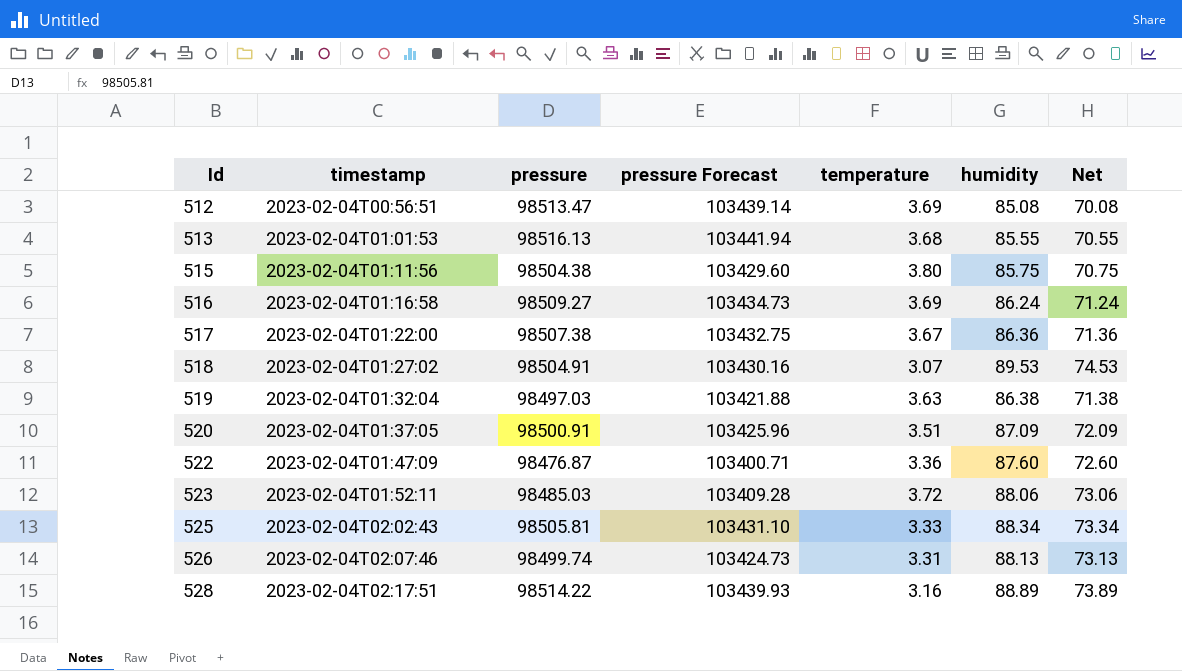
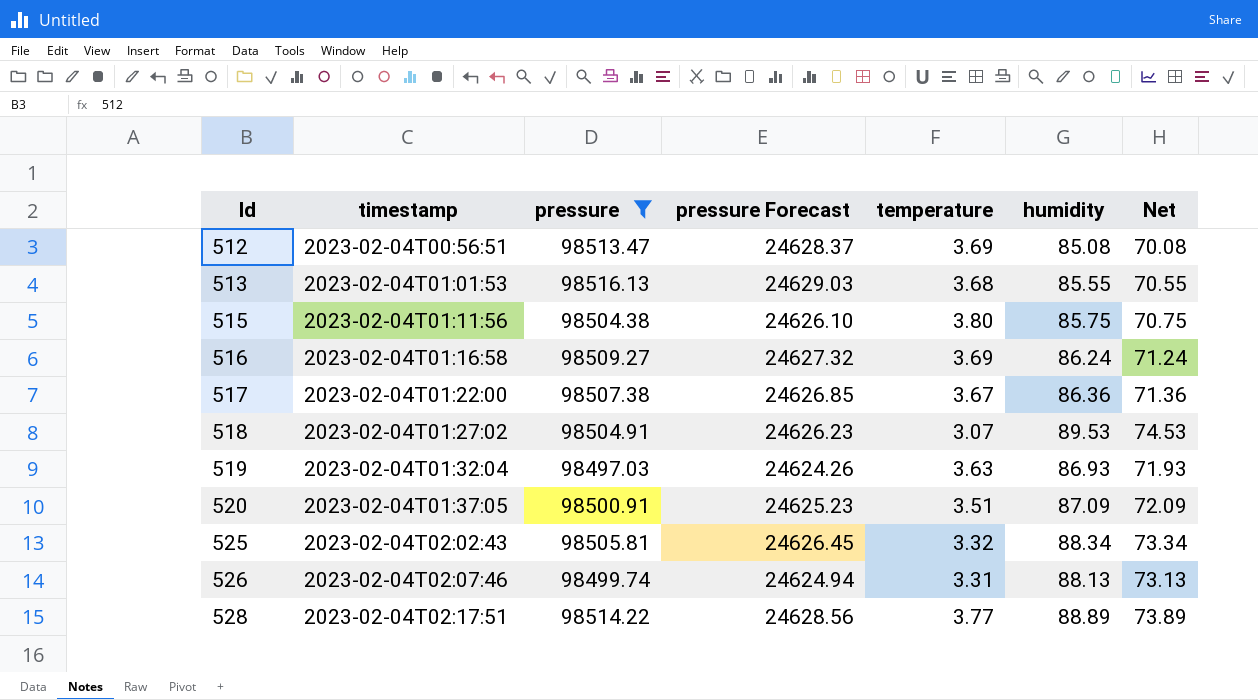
filter: none -> pressure >= 98497.03
column pressure Forecast | formula: [pressure] * 1.05 -> [pressure] * 0.25
519 | humidity: 86.38 -> 86.93
519 | Net: 71.38 -> 71.93
525 | temperature: 3.33 -> 3.32
528 | temperature: 3.16 -> 3.77

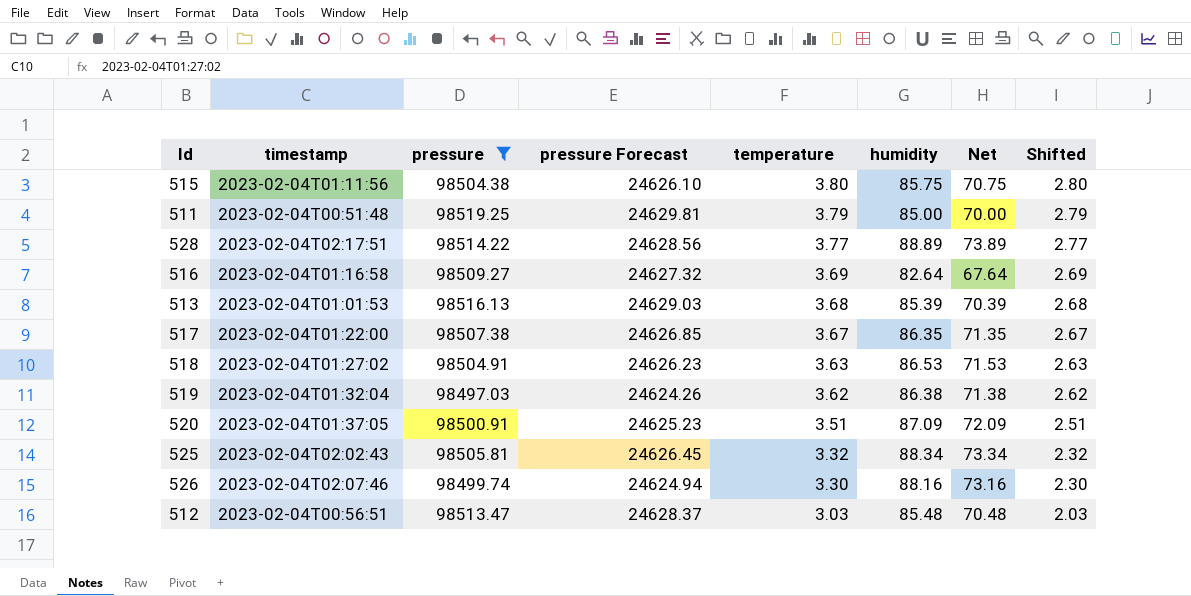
row order: Id ascending -> temperature descending
column Shifted | formula: none -> [temperature] - 1
row 511: none -> 2023-02-04T00:51:48 | 98519.25 | 24629.81 | 3.79 | 85.00 | 70.00 | 2.79
516 | humidity: 86.24 -> 82.64
516 | Net: 71.24 -> 67.64
513 | humidity: 85.55 -> 85.39
513 | Net: 70.55 -> 70.39
517 | humidity: 86.36 -> 86.35
517 | Net: 71.36 -> 71.35
518 | temperature: 3.07 -> 3.63
518 | humidity: 89.53 -> 86.53
518 | Net: 74.53 -> 71.53
519 | temperature: 3.63 -> 3.62
519 | humidity: 86.93 -> 86.38
519 | Net: 71.93 -> 71.38
526 | temperature: 3.31 -> 3.30
526 | humidity: 88.13 -> 88.16
526 | Net: 73.13 -> 73.16
512 | temperature: 3.69 -> 3.03
512 | humidity: 85.08 -> 85.48
512 | Net: 70.08 -> 70.48

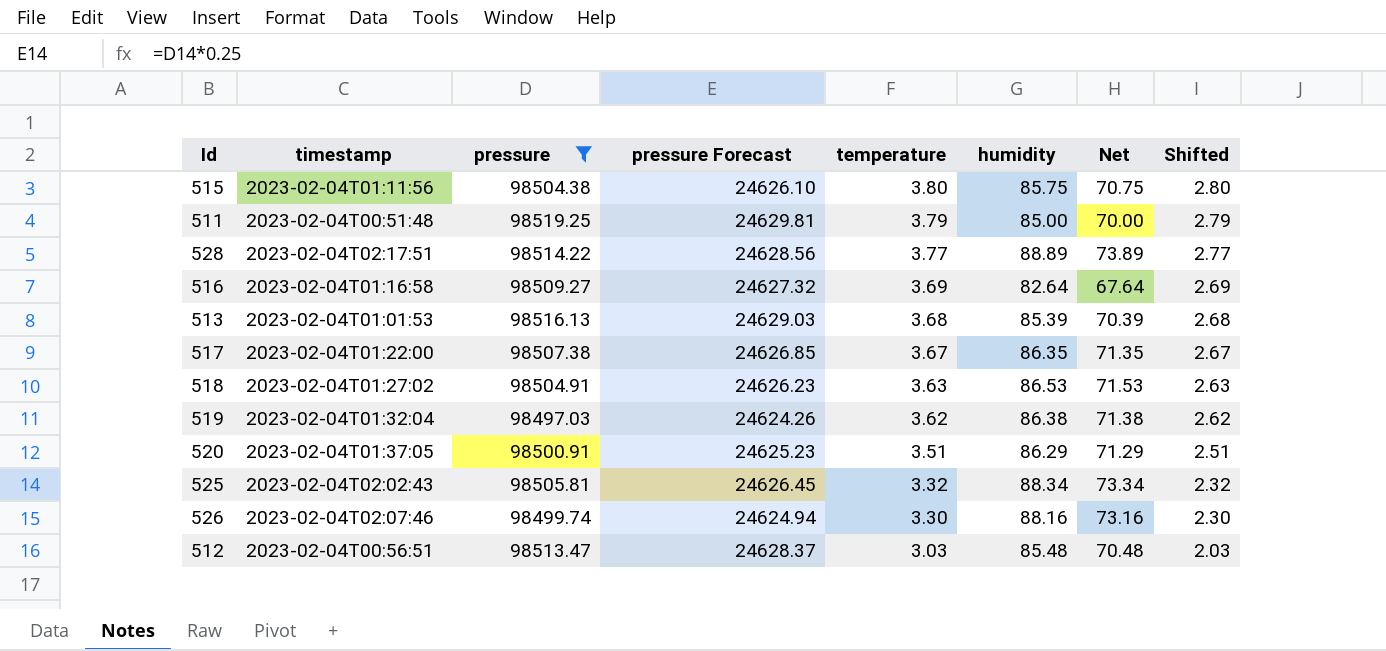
520 | humidity: 87.09 -> 86.29
520 | Net: 72.09 -> 71.29

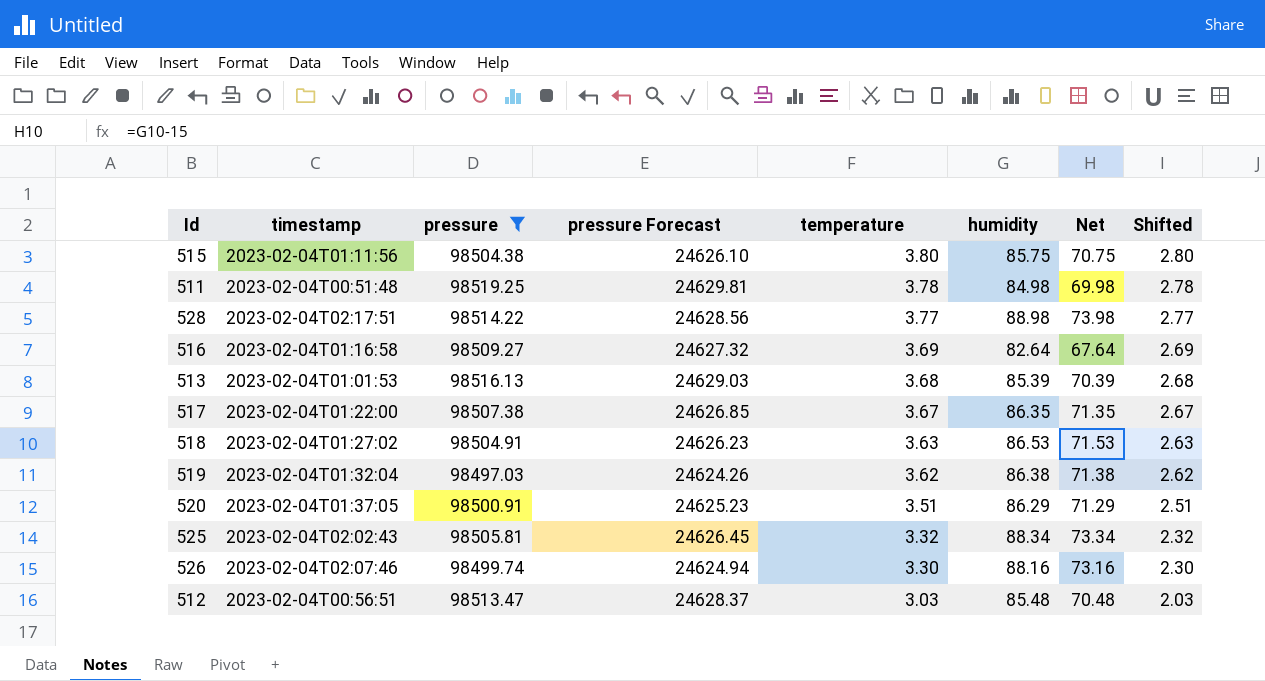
511 | temperature: 3.79 -> 3.78
511 | humidity: 85.00 -> 84.98
511 | Net: 70.00 -> 69.98
511 | Shifted: 2.79 -> 2.78
528 | humidity: 88.89 -> 88.98
528 | Net: 73.89 -> 73.98

